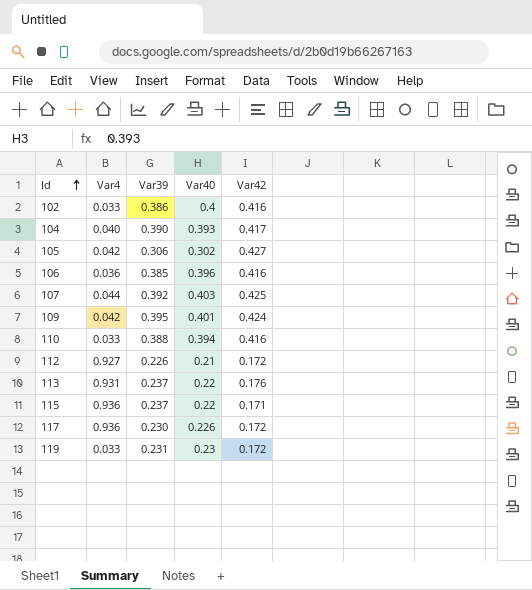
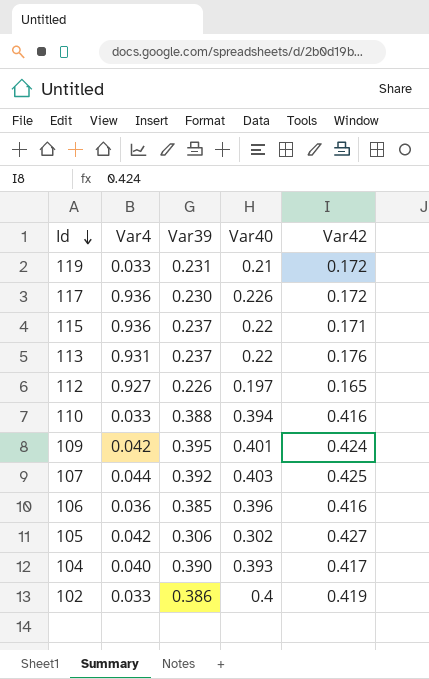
row order: Id ascending -> Id descending
119 | Var40: 0.23 -> 0.21
112 | Var40: 0.21 -> 0.197
112 | Var42: 0.172 -> 0.165
102 | Var42: 0.416 -> 0.419

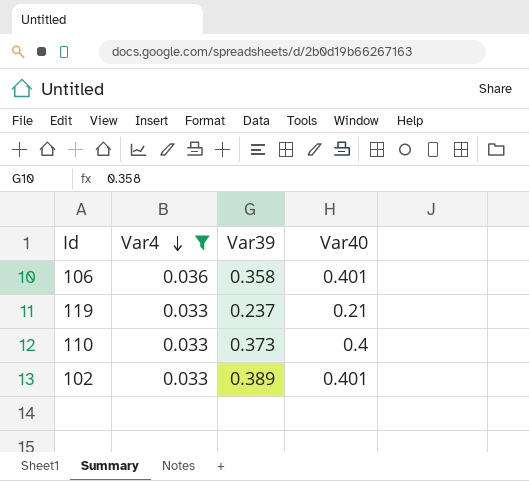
filter: none -> Var4 <= 0.036
row order: Id descending -> Var4 descending
column Var42 | position: 5 -> none
106 | Var39: 0.385 -> 0.358
106 | Var40: 0.396 -> 0.401
119 | Var39: 0.231 -> 0.237
110 | Var39: 0.388 -> 0.373
110 | Var40: 0.394 -> 0.4
102 | Var39: 0.386 -> 0.389
102 | Var40: 0.4 -> 0.401

